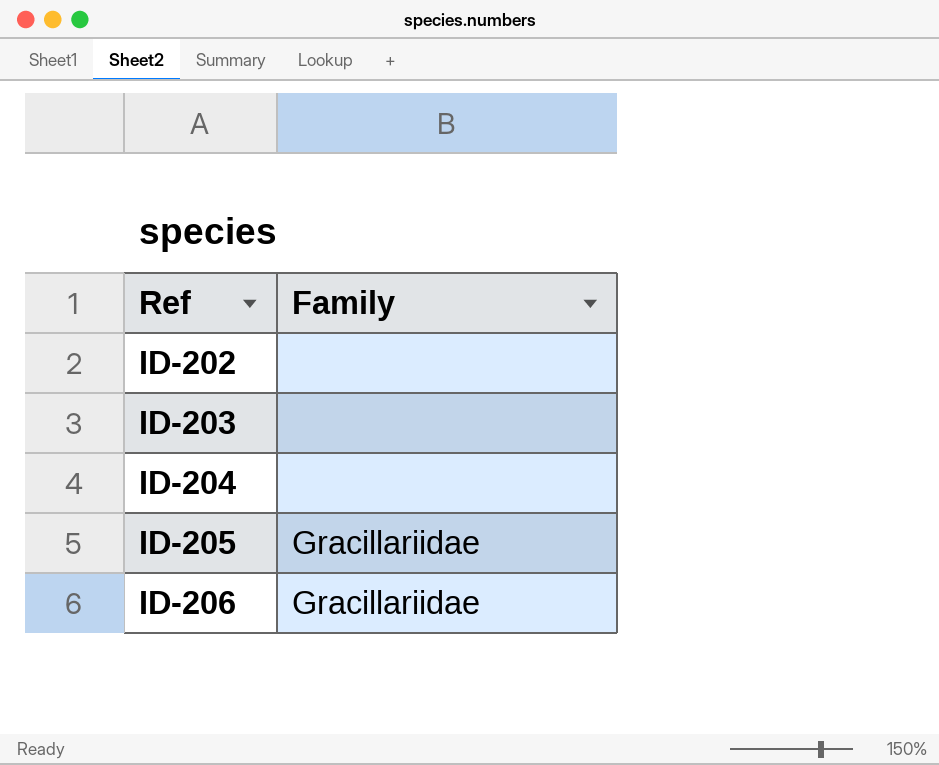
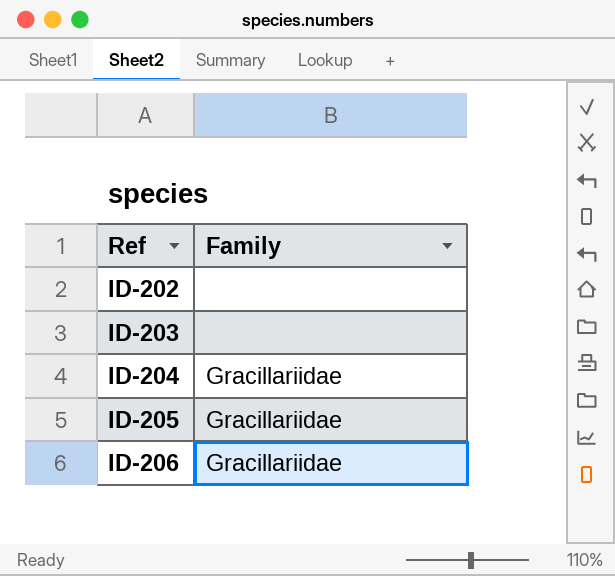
ID-204 | Family: none -> Gracillariidae

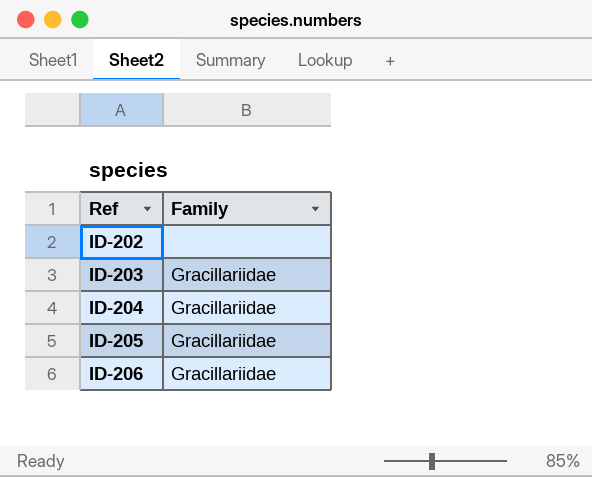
ID-203 | Family: none -> Gracillariidae

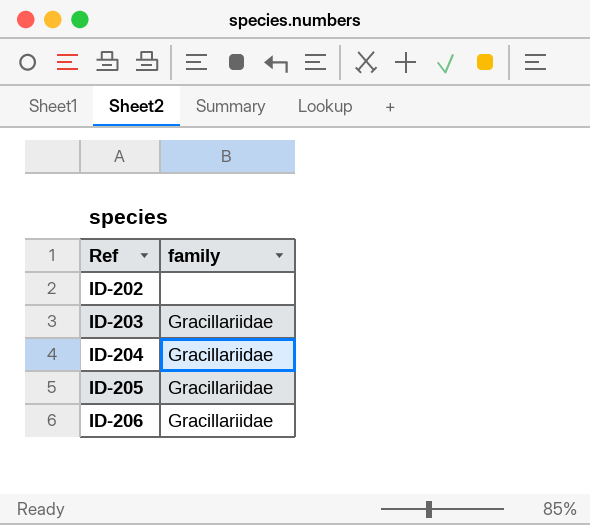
column name: Family -> family

